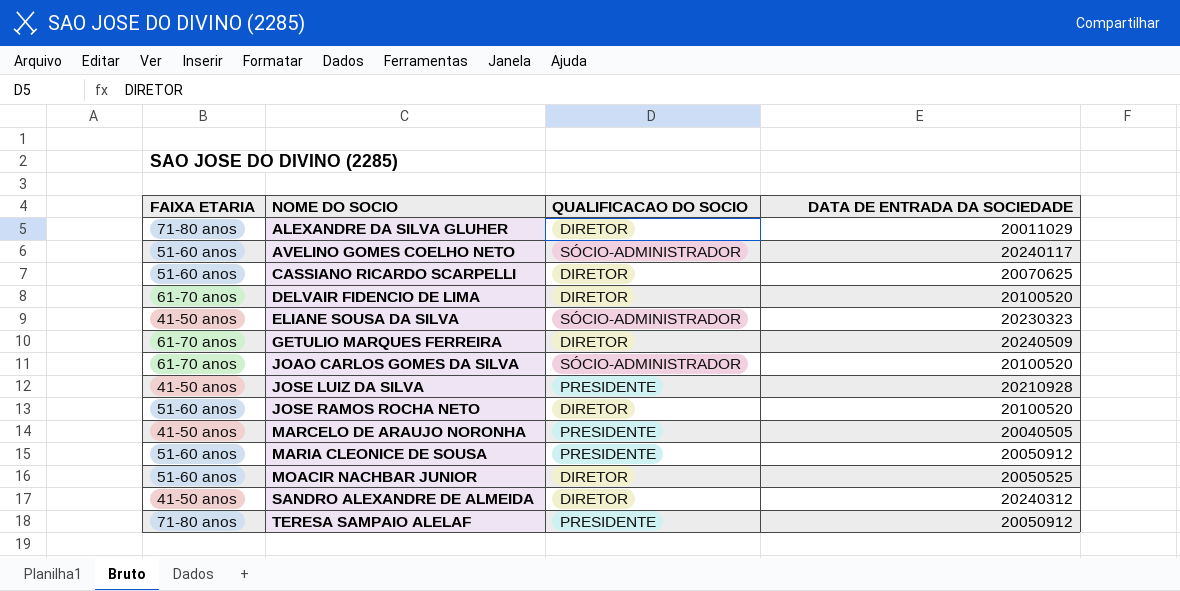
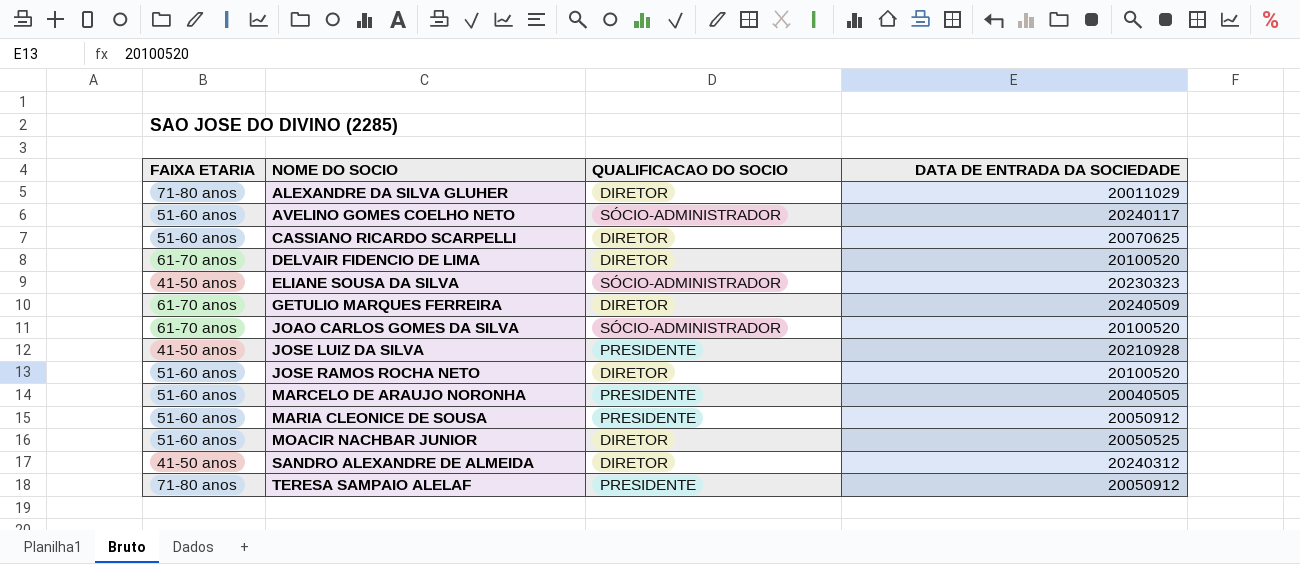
MARCELO DE ARAUJO NORONHA | FAIXA ETARIA: 41-50 anos -> 51-60 anos

